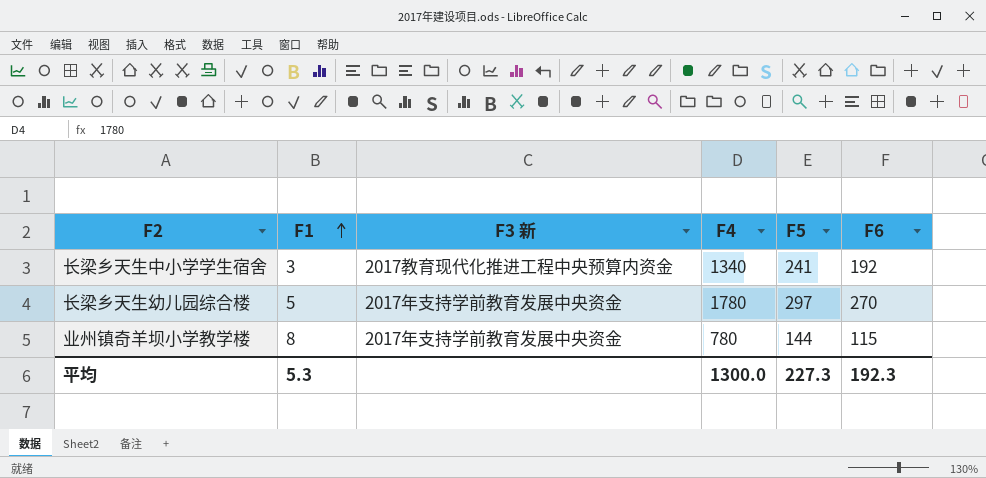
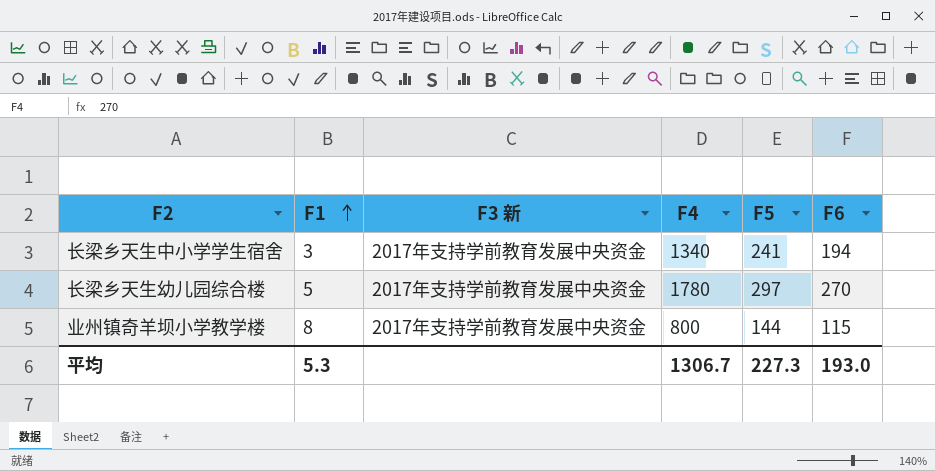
长梁乡天生中小学学生宿舍 | F3 新: 2017教育现代化推进工程中央预算内资金 -> 2017年支持学前教育发展中央资金
长梁乡天生中小学学生宿舍 | F6: 192 -> 194
业州镇奇羊坝小学教学楼 | F4: 780 -> 800
平均 | F4: 1300.0 -> 1306.7
平均 | F6: 192.3 -> 193.0

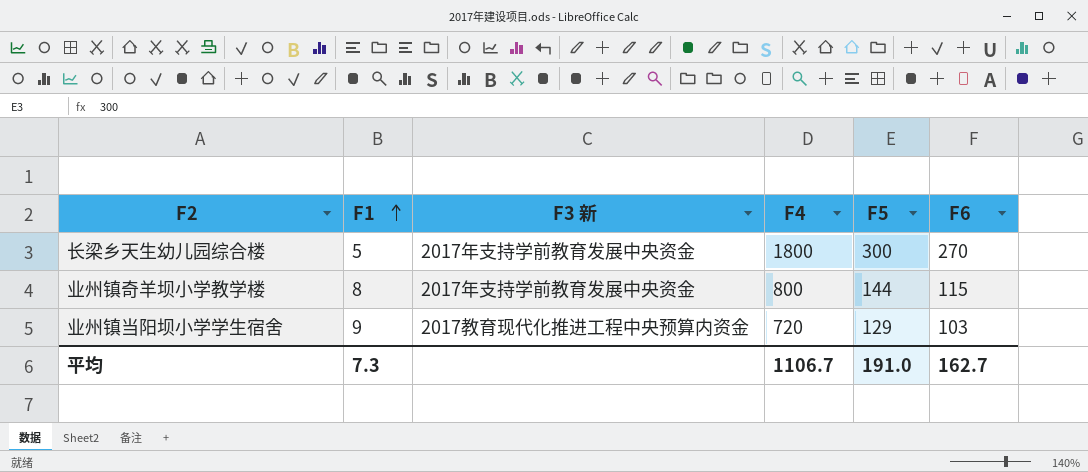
row 长梁乡天生中小学学生宿舍: 3 | 2017年支持学前教育发展中央资金 | 1340 | 241 | 194 -> none
长梁乡天生幼儿园综合楼 | F4: 1780 -> 1800
长梁乡天生幼儿园综合楼 | F5: 297 -> 300
row 业州镇当阳坝小学学生宿舍: none -> 9 | 2017教育现代化推进工程中央预算内资金 | 720 | 129 | 103
平均 | F1: 5.3 -> 7.3
平均 | F4: 1306.7 -> 1106.7
平均 | F5: 227.3 -> 191.0
平均 | F6: 193.0 -> 162.7

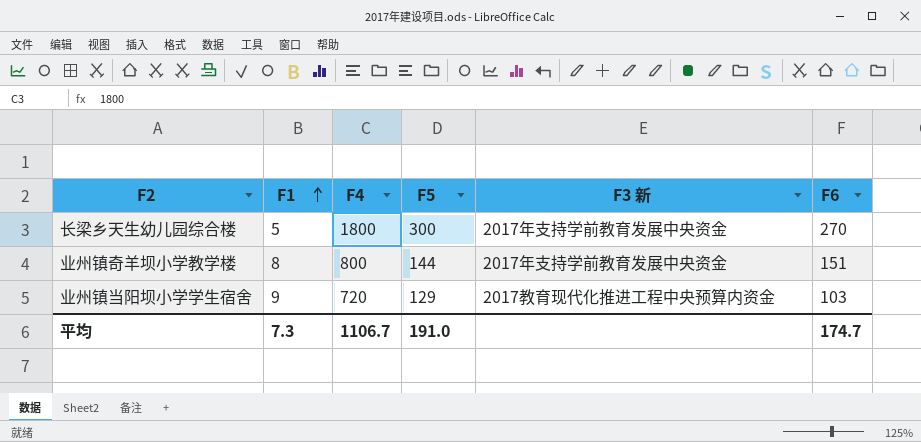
column F3 新 | position: 3 -> 5
业州镇奇羊坝小学教学楼 | F6: 115 -> 151
平均 | F6: 162.7 -> 174.7

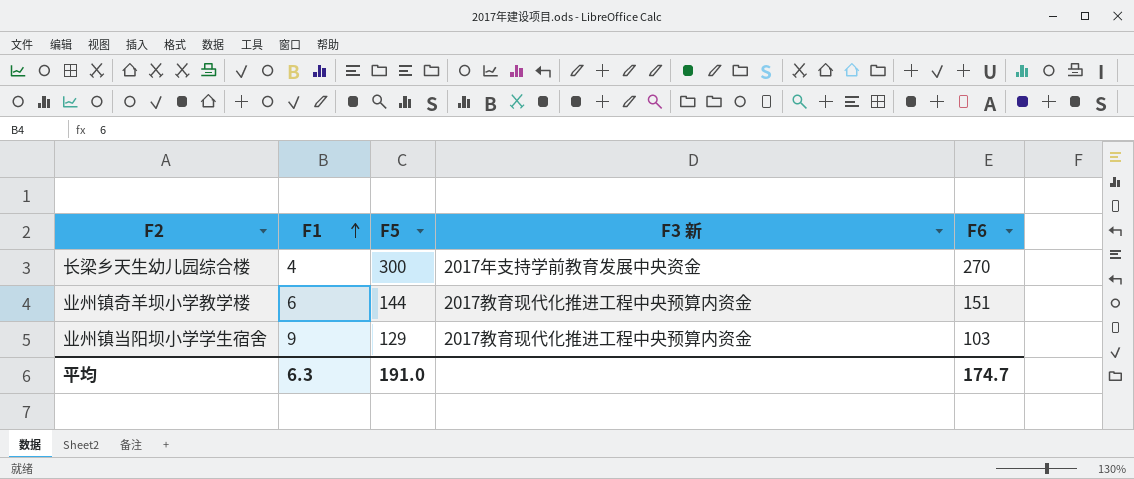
column F4 | position: 3 -> none
长梁乡天生幼儿园综合楼 | F1: 5 -> 4
业州镇奇羊坝小学教学楼 | F1: 8 -> 6
业州镇奇羊坝小学教学楼 | F3 新: 2017年支持学前教育发展中央资金 -> 2017教育现代化推进工程中央预算内资金
平均 | F1: 7.3 -> 6.3

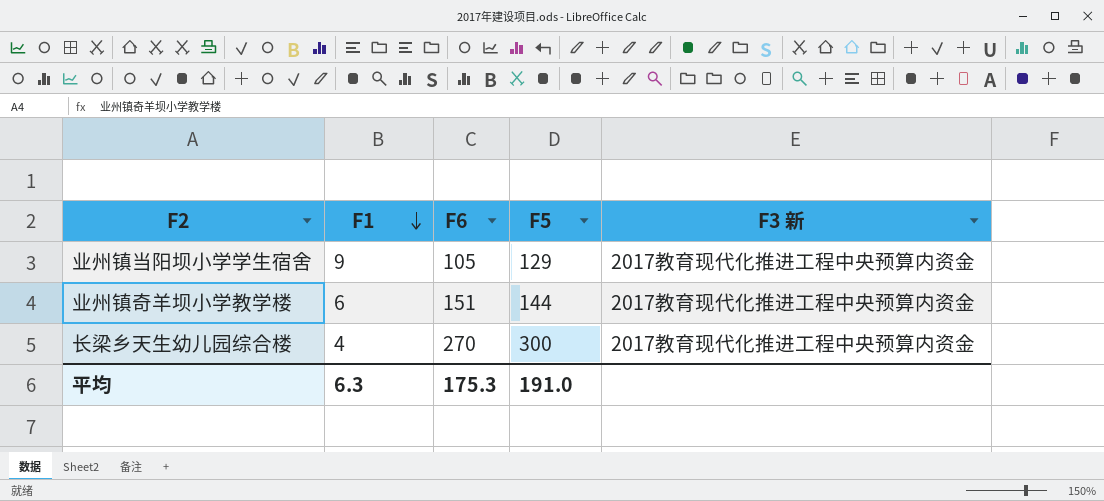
row order: F1 ascending -> F1 descending
column F6 | position: 5 -> 3
业州镇当阳坝小学学生宿舍 | F6: 103 -> 105
长梁乡天生幼儿园综合楼 | F3 新: 2017年支持学前教育发展中央资金 -> 2017教育现代化推进工程中央预算内资金
平均 | F6: 174.7 -> 175.3

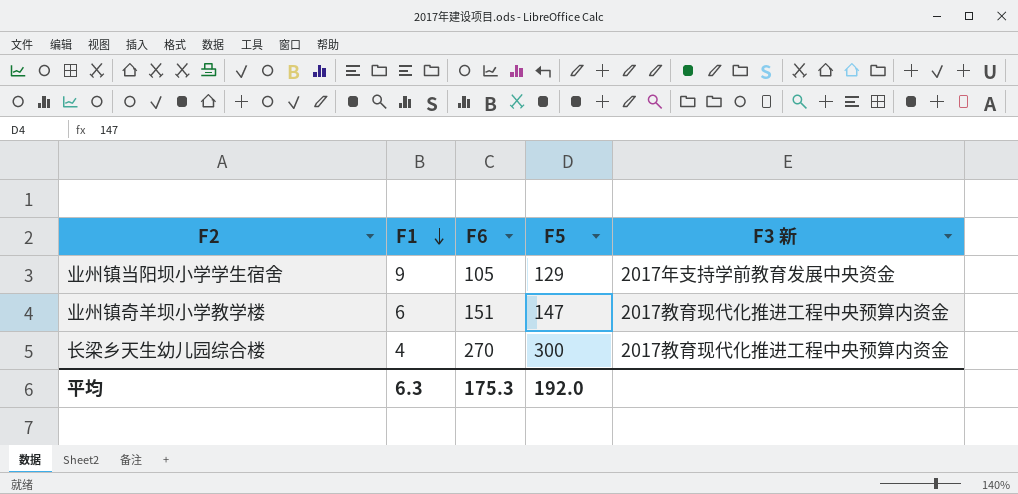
业州镇当阳坝小学学生宿舍 | F3 新: 2017教育现代化推进工程中央预算内资金 -> 2017年支持学前教育发展中央资金
业州镇奇羊坝小学教学楼 | F5: 144 -> 147
平均 | F5: 191.0 -> 192.0

